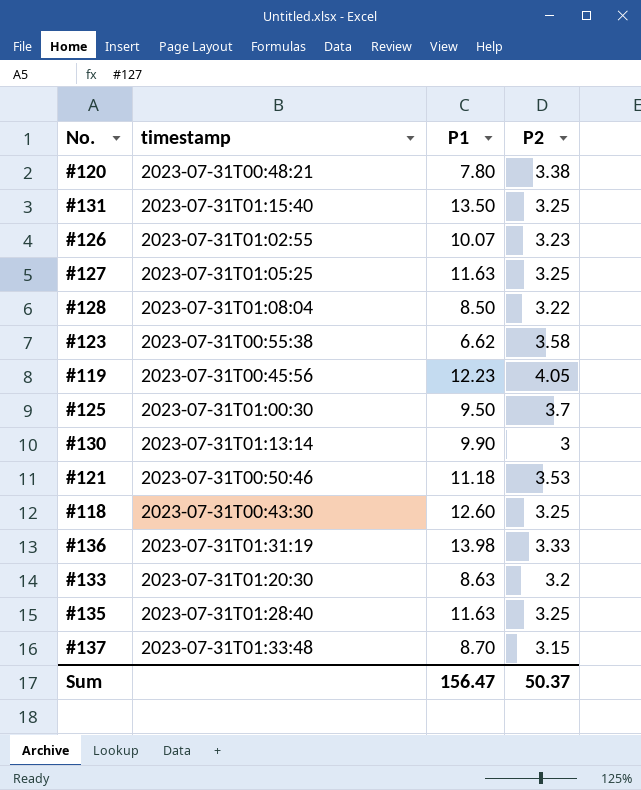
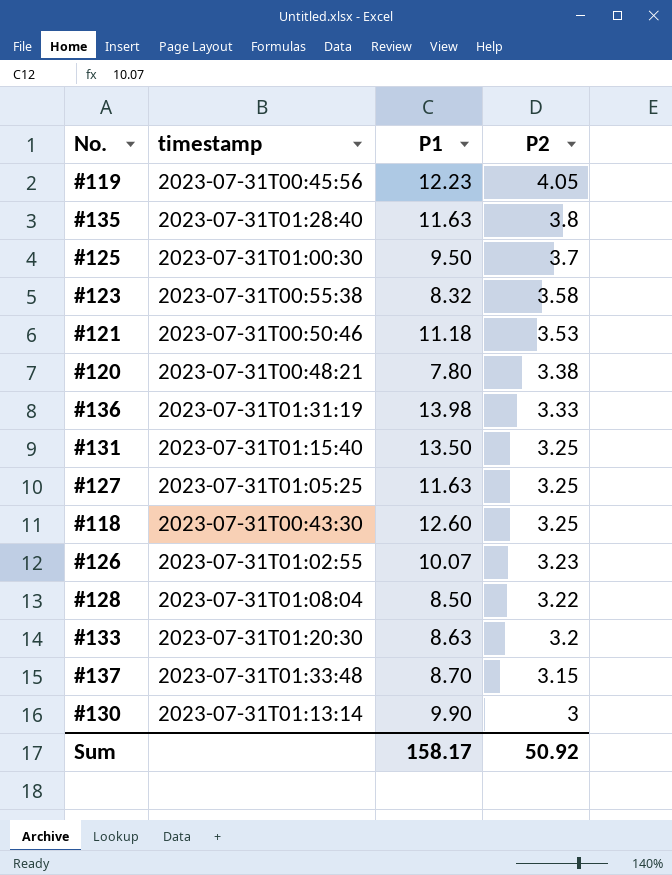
row order: none -> P2 descending
#135 | P2: 3.25 -> 3.8
#123 | P1: 6.62 -> 8.32
Sum | P1: 156.47 -> 158.17
Sum | P2: 50.37 -> 50.92

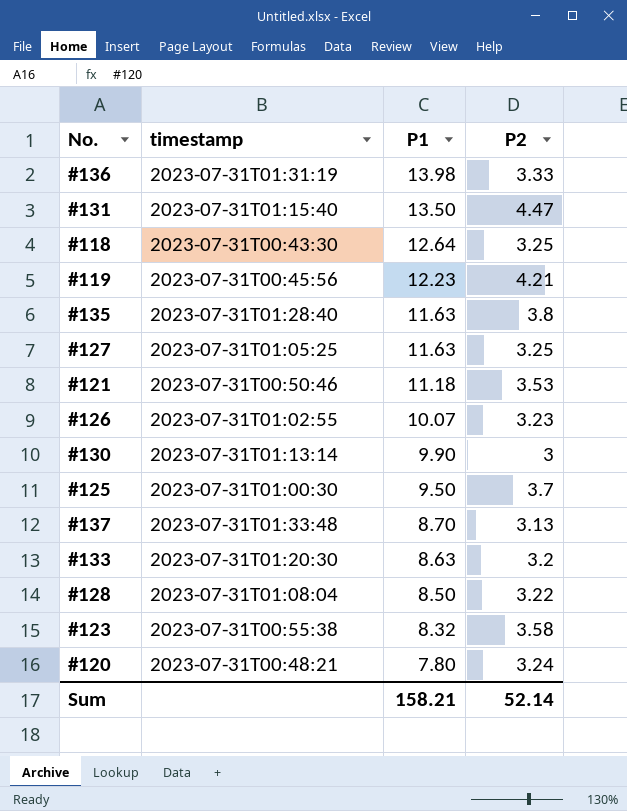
row order: P2 descending -> P1 descending
#131 | P2: 3.25 -> 4.47
#118 | P1: 12.60 -> 12.64
#119 | P2: 4.05 -> 4.21
#137 | P2: 3.15 -> 3.13
#120 | P2: 3.38 -> 3.24
Sum | P1: 158.17 -> 158.21
Sum | P2: 50.92 -> 52.14

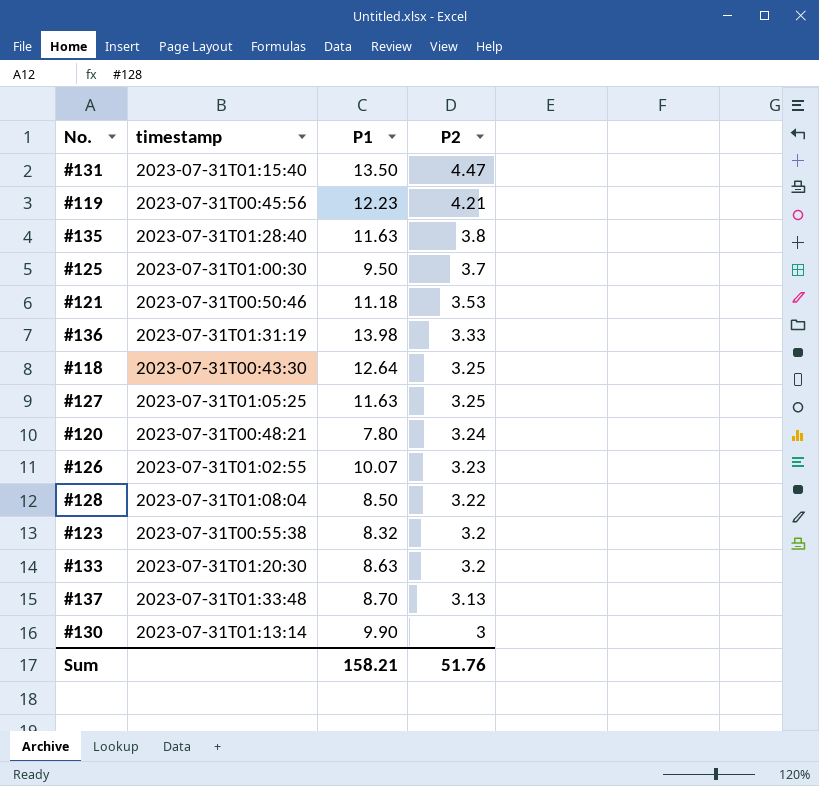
row order: P1 descending -> P2 descending
#123 | P2: 3.58 -> 3.2
Sum | P2: 52.14 -> 51.76

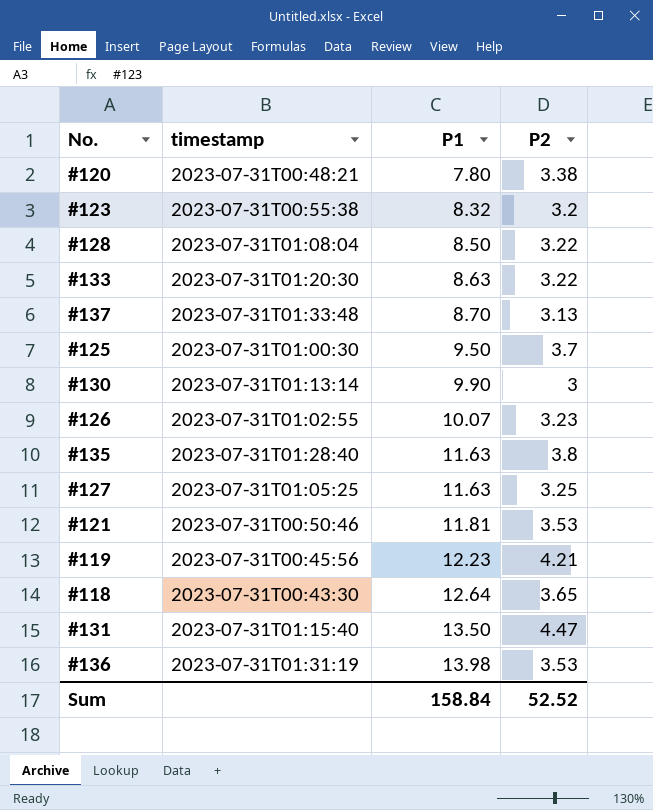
row order: P2 descending -> P1 ascending
#120 | P2: 3.24 -> 3.38
#133 | P2: 3.2 -> 3.22
#121 | P1: 11.18 -> 11.81
#118 | P2: 3.25 -> 3.65
#136 | P2: 3.33 -> 3.53
Sum | P1: 158.21 -> 158.84
Sum | P2: 51.76 -> 52.52

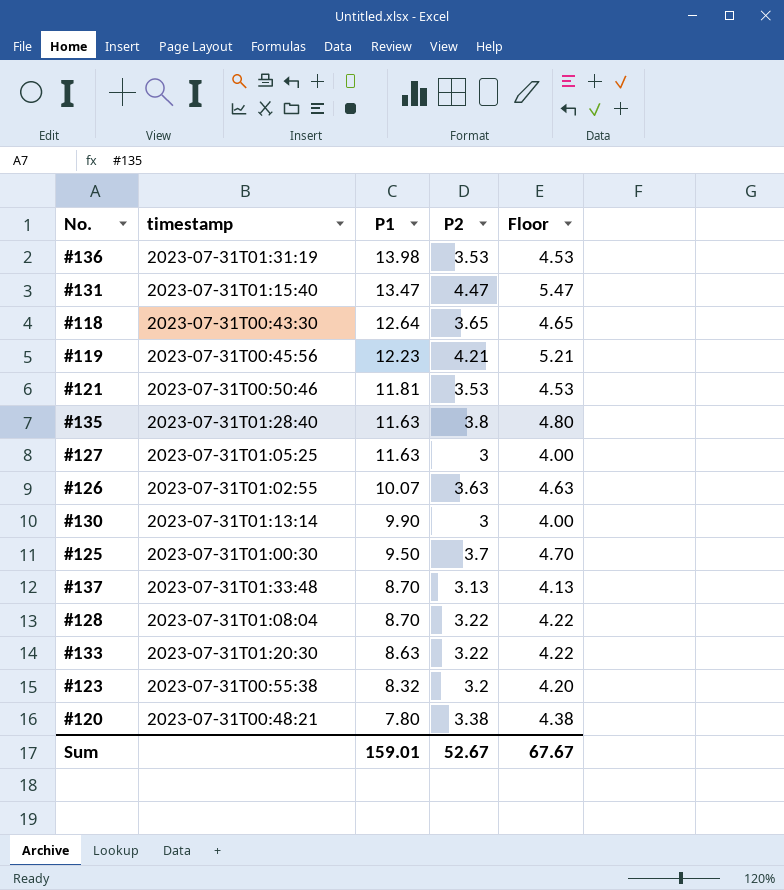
row order: P1 ascending -> P1 descending
column Floor | formula: none -> [P2] + 1
#131 | P1: 13.50 -> 13.47
#127 | P2: 3.25 -> 3
#126 | P2: 3.23 -> 3.63
#128 | P1: 8.50 -> 8.70
Sum | P1: 158.84 -> 159.01
Sum | P2: 52.52 -> 52.67

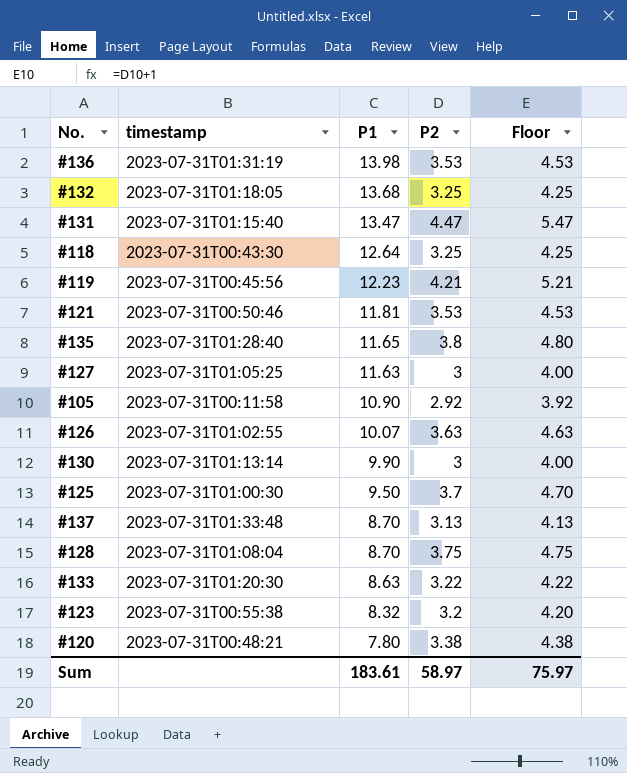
row #132: none -> 2023-07-31T01:18:05 | 13.68 | 3.25 | 4.25
#118 | P2: 3.65 -> 3.25
#118 | Floor: 4.65 -> 4.25
#135 | P1: 11.63 -> 11.65
row #105: none -> 2023-07-31T00:11:58 | 10.90 | 2.92 | 3.92
#128 | P2: 3.22 -> 3.75
#128 | Floor: 4.22 -> 4.75
Sum | P1: 159.01 -> 183.61
Sum | P2: 52.67 -> 58.97
Sum | Floor: 67.67 -> 75.97

